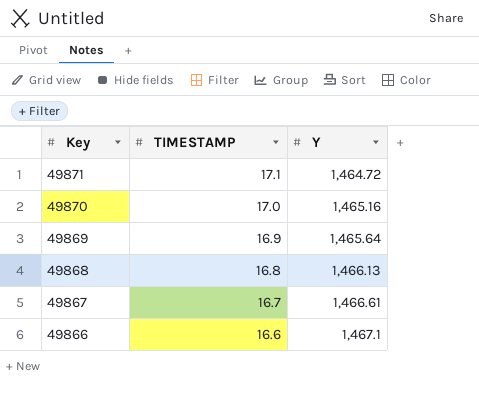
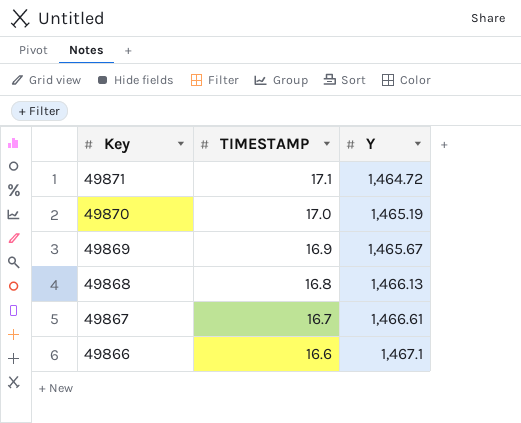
49870 | Y: 1,465.16 -> 1,465.19
49869 | Y: 1,465.64 -> 1,465.67

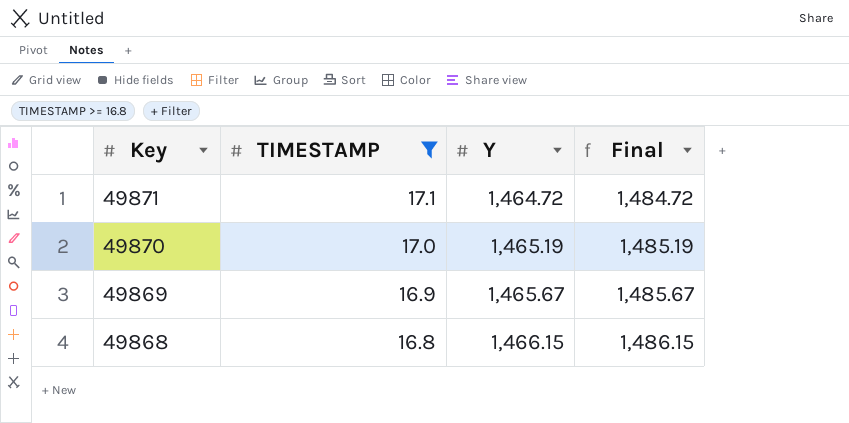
filter: none -> TIMESTAMP >= 16.8
column Final | formula: none -> [Y] + 20
49868 | Y: 1,466.13 -> 1,466.15

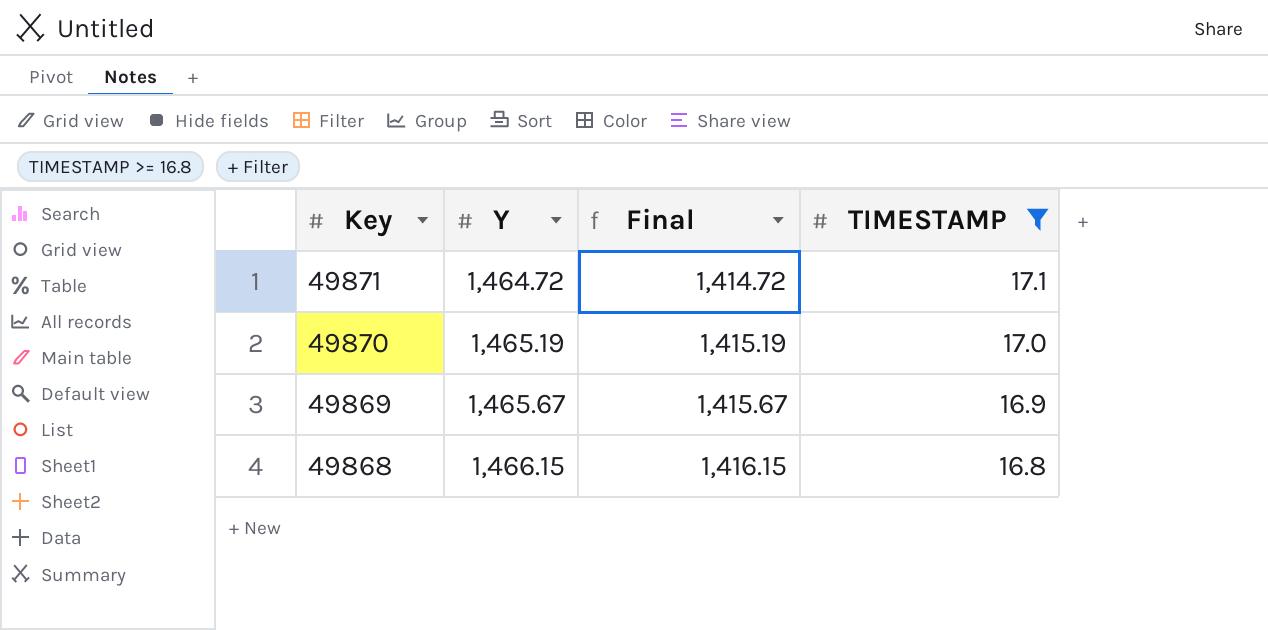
column Final | formula: [Y] + 20 -> [Y] - 50
column TIMESTAMP | position: 2 -> 4

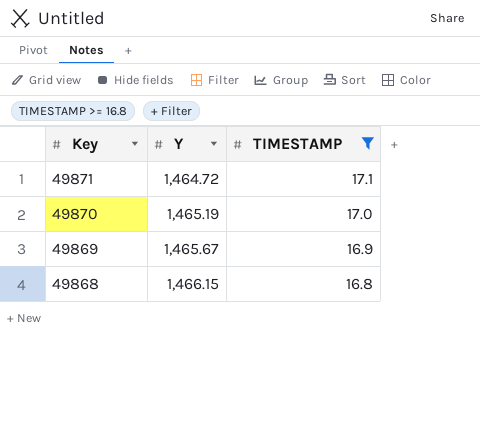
column Final | formula: [Y] - 50 -> none

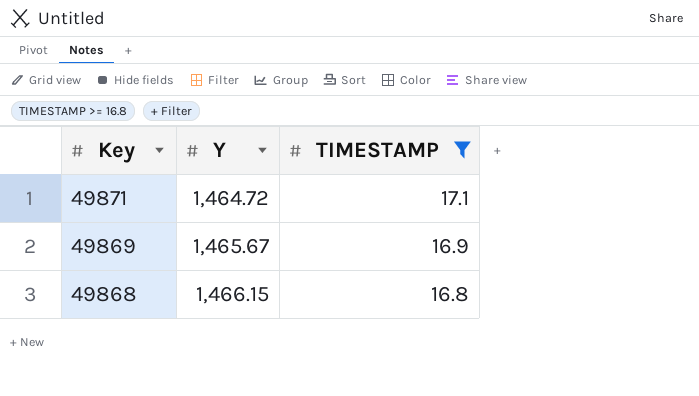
row 49870: 1,465.19 | 17.0 -> none

